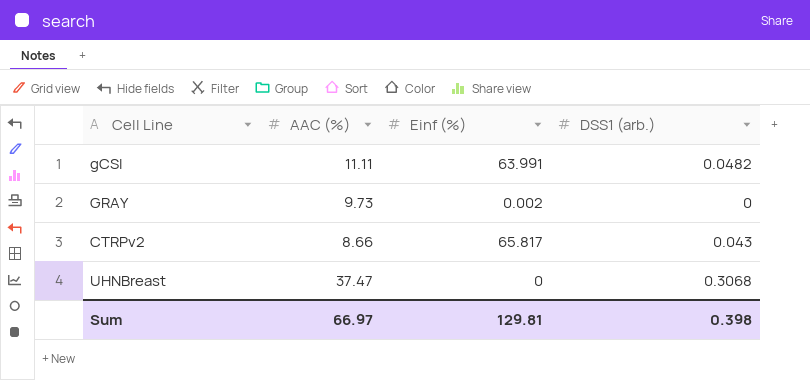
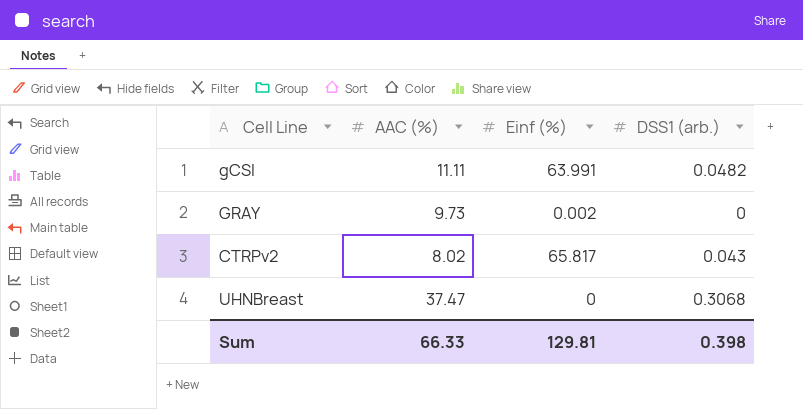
CTRPv2 | AAC (%): 8.66 -> 8.02
Sum | AAC (%): 66.97 -> 66.33

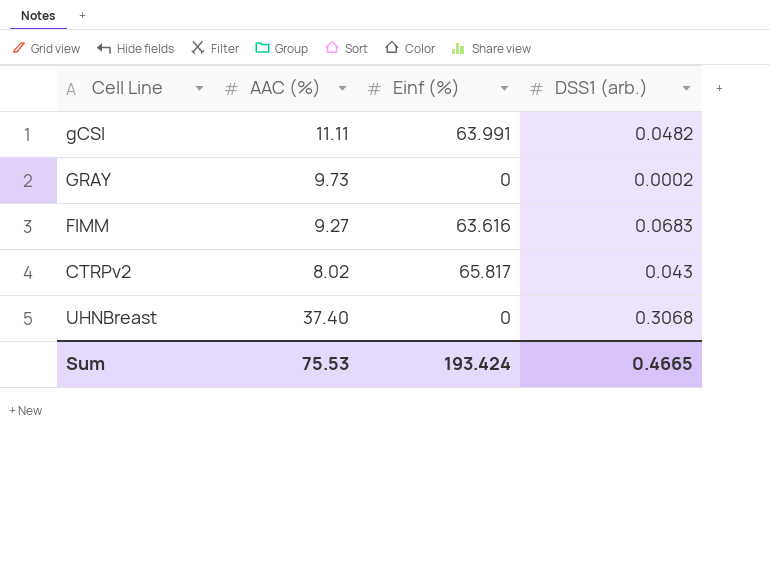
GRAY | Einf (%): 0.002 -> 0
GRAY | DSS1 (arb.): 0 -> 0.0002
row FIMM: none -> 9.27 | 63.616 | 0.0683
UHNBreast | AAC (%): 37.47 -> 37.40
Sum | AAC (%): 66.33 -> 75.53
Sum | Einf (%): 129.81 -> 193.424
Sum | DSS1 (arb.): 0.398 -> 0.4665

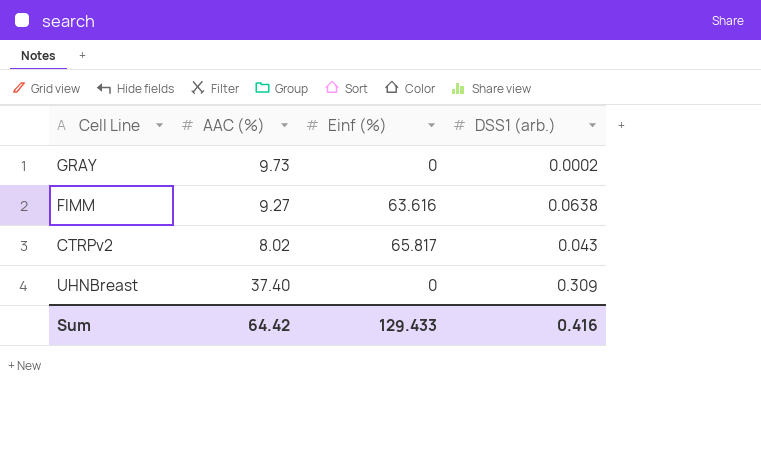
row gCSI: 11.11 | 63.991 | 0.0482 -> none
FIMM | DSS1 (arb.): 0.0683 -> 0.0638
UHNBreast | DSS1 (arb.): 0.3068 -> 0.309
Sum | AAC (%): 75.53 -> 64.42
Sum | Einf (%): 193.424 -> 129.433
Sum | DSS1 (arb.): 0.4665 -> 0.416

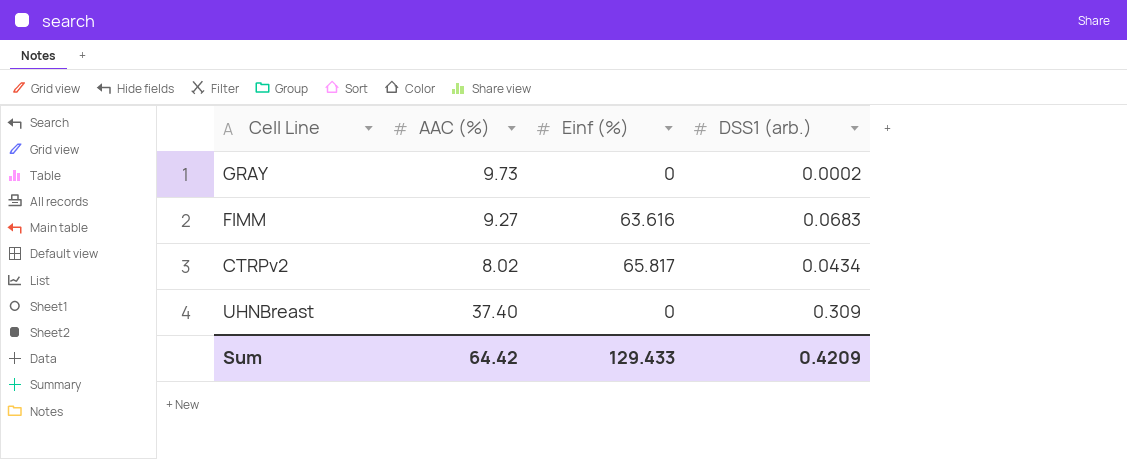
FIMM | DSS1 (arb.): 0.0638 -> 0.0683
CTRPv2 | DSS1 (arb.): 0.043 -> 0.0434
Sum | DSS1 (arb.): 0.416 -> 0.4209

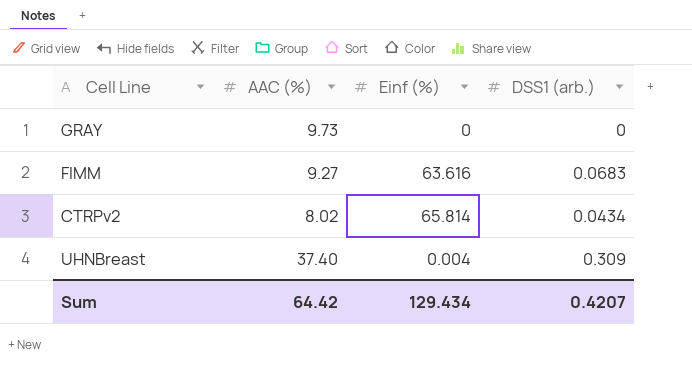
GRAY | DSS1 (arb.): 0.0002 -> 0
CTRPv2 | Einf (%): 65.817 -> 65.814
UHNBreast | Einf (%): 0 -> 0.004
Sum | Einf (%): 129.433 -> 129.434
Sum | DSS1 (arb.): 0.4209 -> 0.4207

